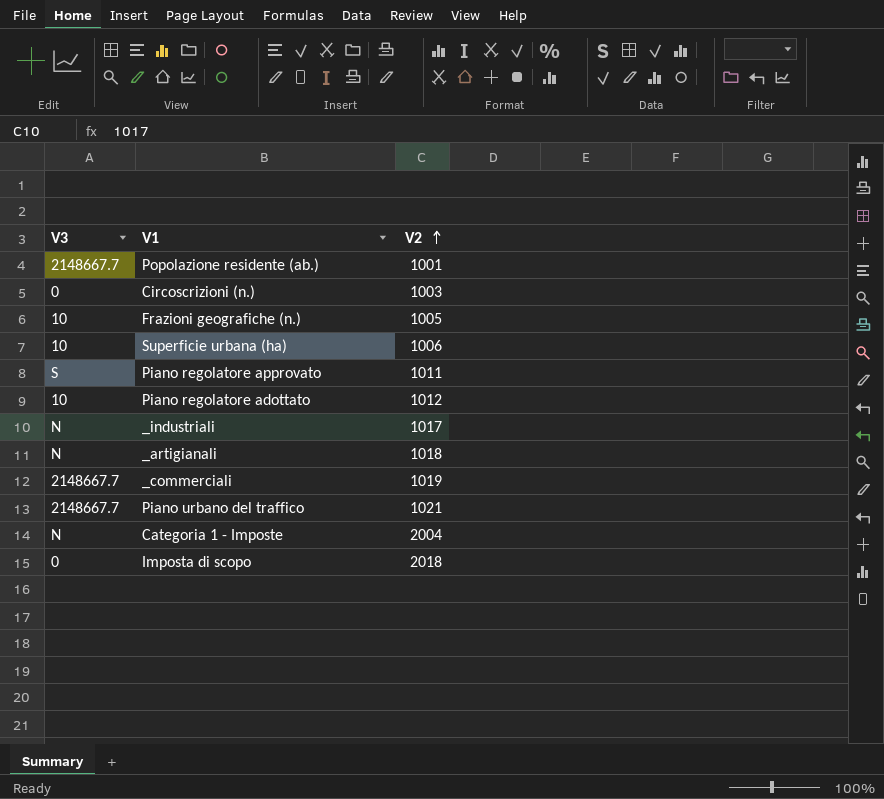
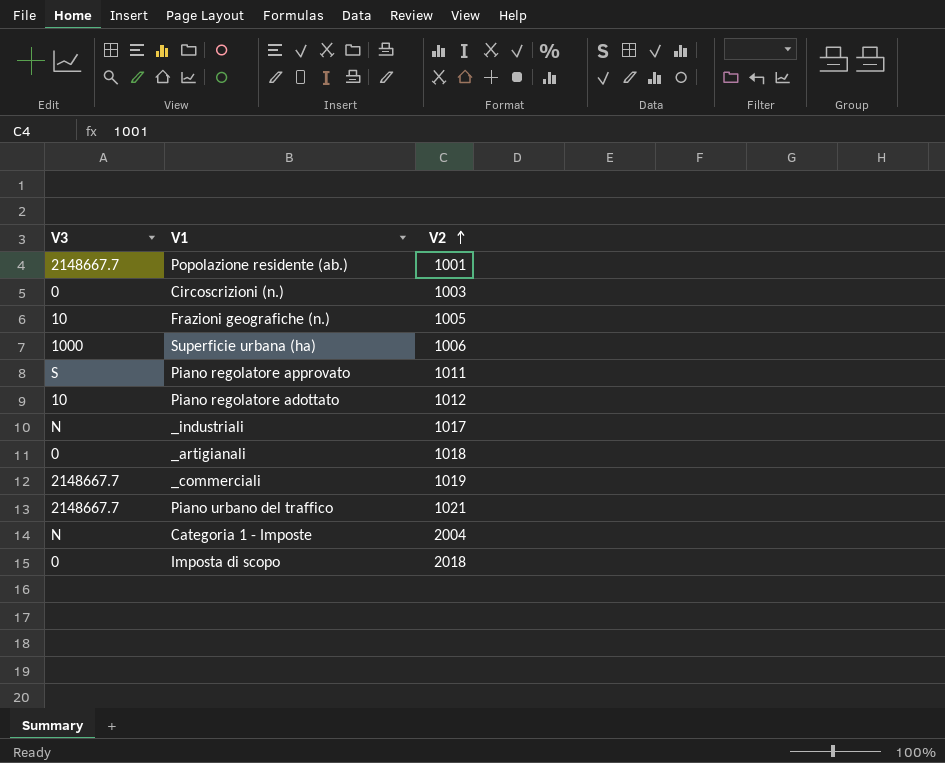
Superficie urbana (ha) | V3: 10 -> 1000
_artigianali | V3: N -> 0

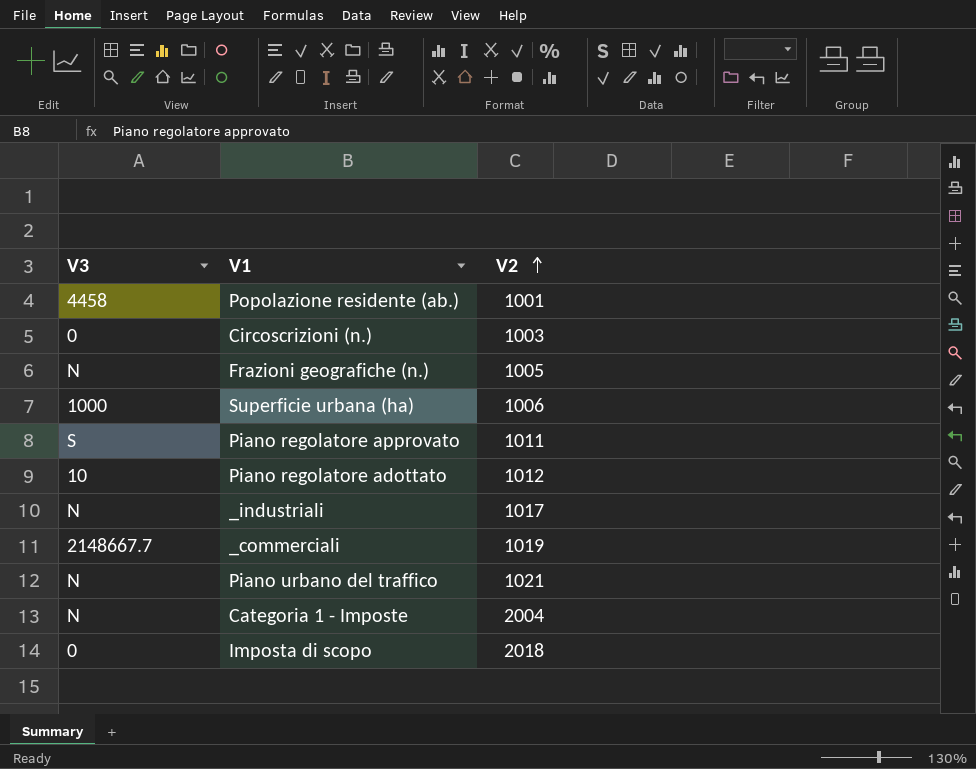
row _artigianali: 0 | 1018 -> none
Popolazione residente (ab.) | V3: 2148667.7 -> 4458
Frazioni geografiche (n.) | V3: 10 -> N
Piano urbano del traffico | V3: 2148667.7 -> N

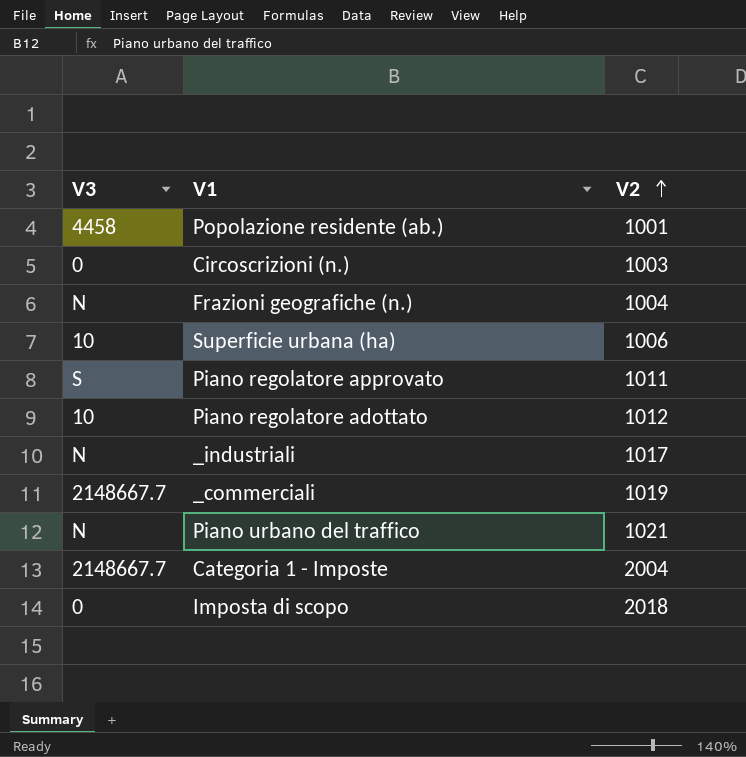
Frazioni geografiche (n.) | V2: 1005 -> 1004
Superficie urbana (ha) | V3: 1000 -> 10
Categoria 1 - Imposte | V3: N -> 2148667.7

